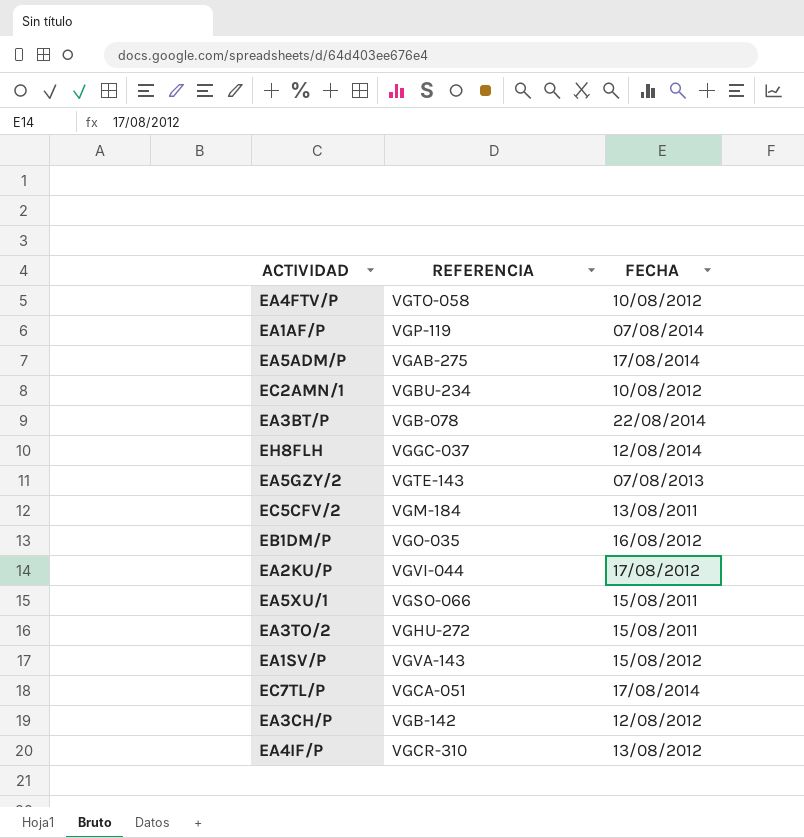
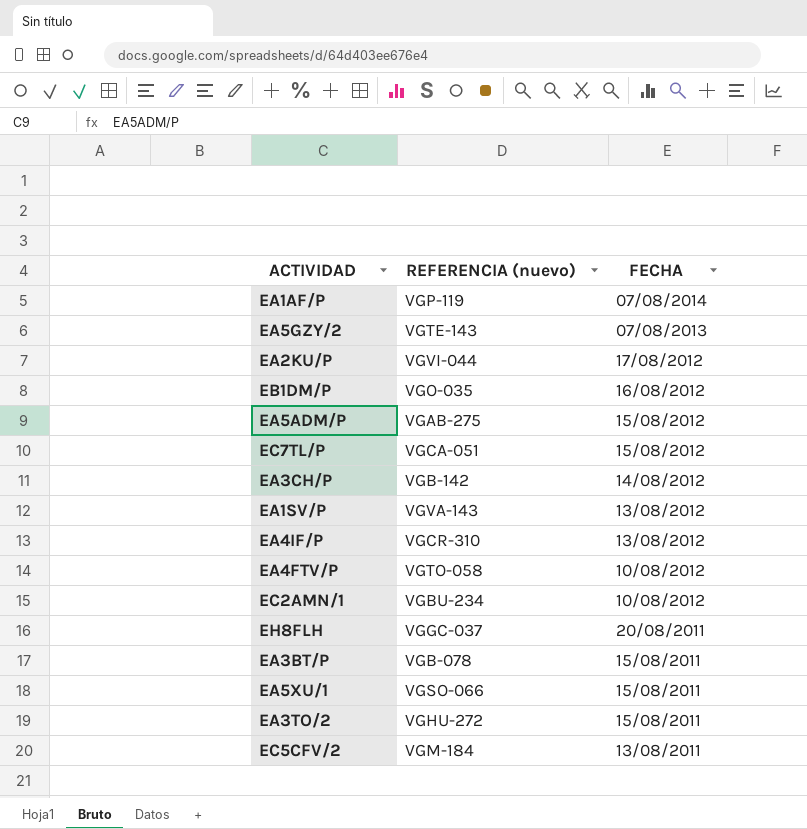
row order: none -> FECHA descending
column name: REFERENCIA -> REFERENCIA (nuevo)
EA5ADM/P | FECHA: 17/08/2014 -> 15/08/2012
EC7TL/P | FECHA: 17/08/2014 -> 15/08/2012
EA3CH/P | FECHA: 12/08/2012 -> 14/08/2012
EA1SV/P | FECHA: 15/08/2012 -> 13/08/2012
EH8FLH | FECHA: 12/08/2014 -> 20/08/2011
EA3BT/P | FECHA: 22/08/2014 -> 15/08/2011

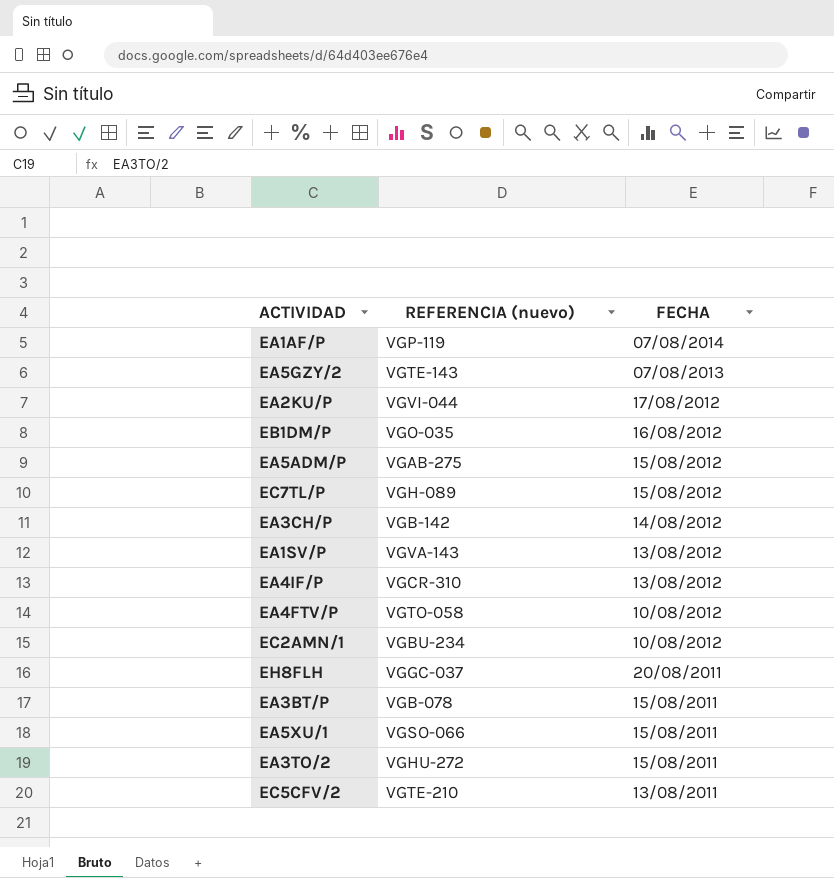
EC7TL/P | REFERENCIA (nuevo): VGCA-051 -> VGH-089
EC5CFV/2 | REFERENCIA (nuevo): VGM-184 -> VGTE-210

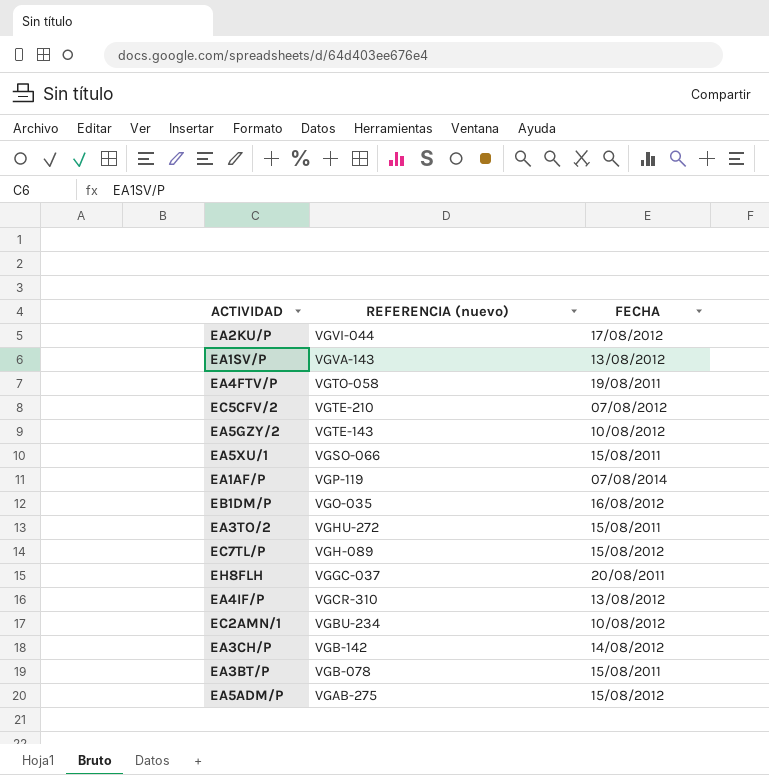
row order: FECHA descending -> REFERENCIA (nuevo) descending
EA4FTV/P | FECHA: 10/08/2012 -> 19/08/2011
EC5CFV/2 | FECHA: 13/08/2011 -> 07/08/2012
EA5GZY/2 | FECHA: 07/08/2013 -> 10/08/2012

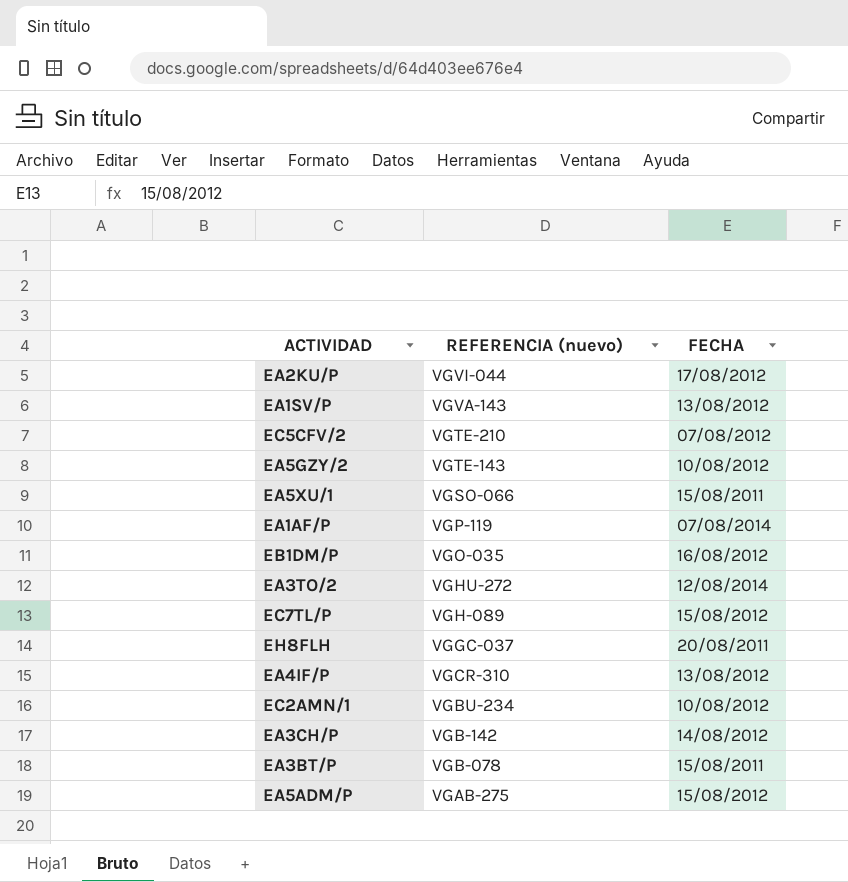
row EA4FTV/P: VGTO-058 | 19/08/2011 -> none
EA3TO/2 | FECHA: 15/08/2011 -> 12/08/2014

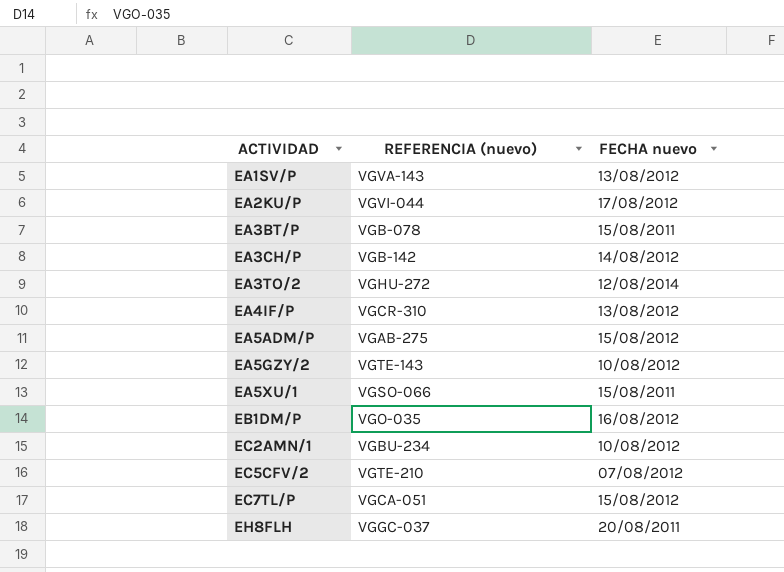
row order: REFERENCIA (nuevo) descending -> ACTIVIDAD ascending
column name: FECHA -> FECHA nuevo
row EA1AF/P: VGP-119 | 07/08/2014 -> none
EC7TL/P | REFERENCIA (nuevo): VGH-089 -> VGCA-051

